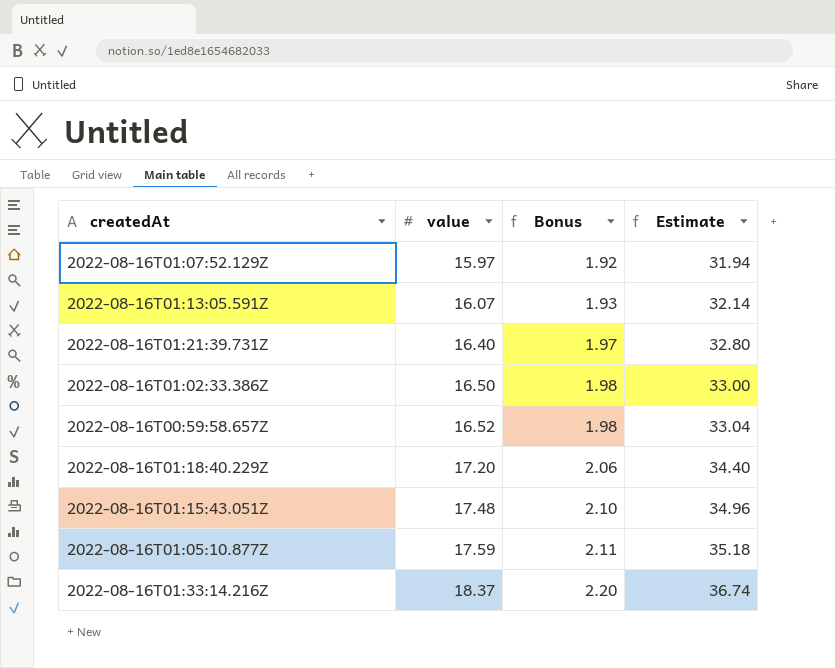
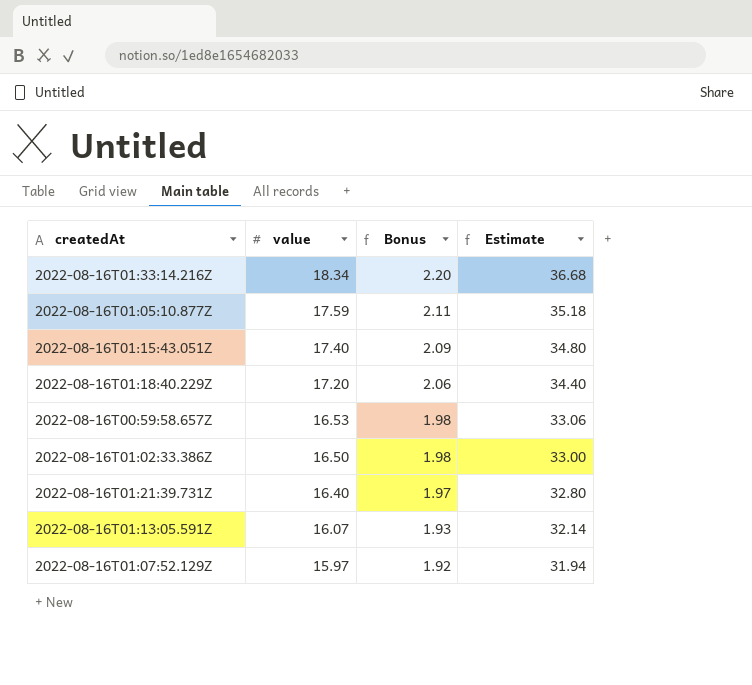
row order: value ascending -> value descending
2022-08-16T01:33:14.216Z | value: 18.37 -> 18.34
2022-08-16T01:33:14.216Z | Estimate: 36.74 -> 36.68
2022-08-16T01:15:43.051Z | value: 17.48 -> 17.40
2022-08-16T01:15:43.051Z | Bonus: 2.10 -> 2.09
2022-08-16T01:15:43.051Z | Estimate: 34.96 -> 34.80
2022-08-16T00:59:58.657Z | value: 16.52 -> 16.53
2022-08-16T00:59:58.657Z | Estimate: 33.04 -> 33.06

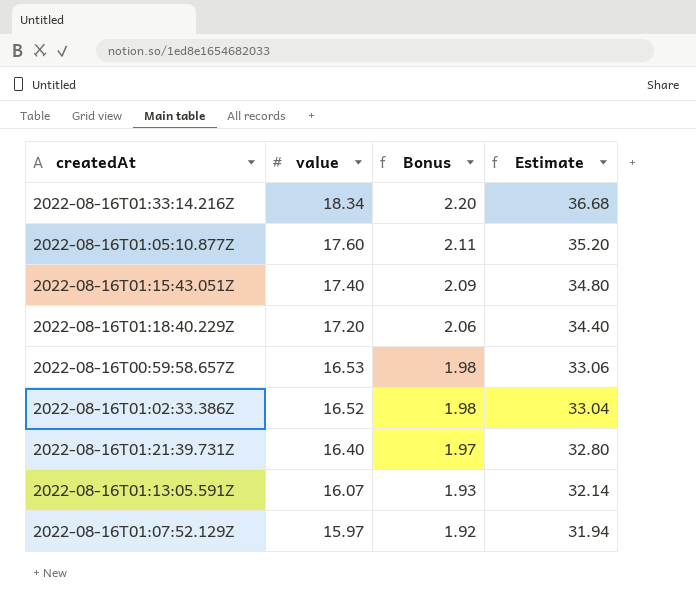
2022-08-16T01:05:10.877Z | value: 17.59 -> 17.60
2022-08-16T01:05:10.877Z | Estimate: 35.18 -> 35.20
2022-08-16T01:02:33.386Z | value: 16.50 -> 16.52
2022-08-16T01:02:33.386Z | Estimate: 33.00 -> 33.04

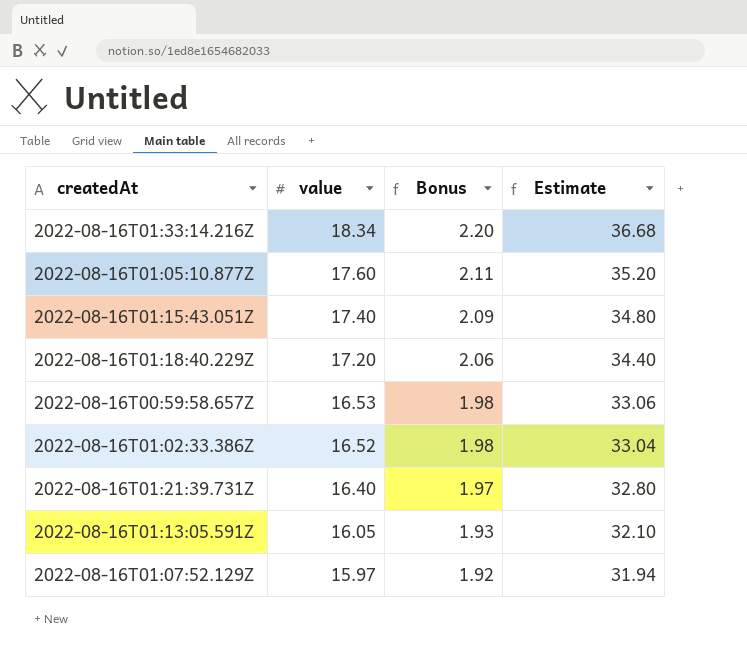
2022-08-16T01:13:05.591Z | value: 16.07 -> 16.05
2022-08-16T01:13:05.591Z | Estimate: 32.14 -> 32.10

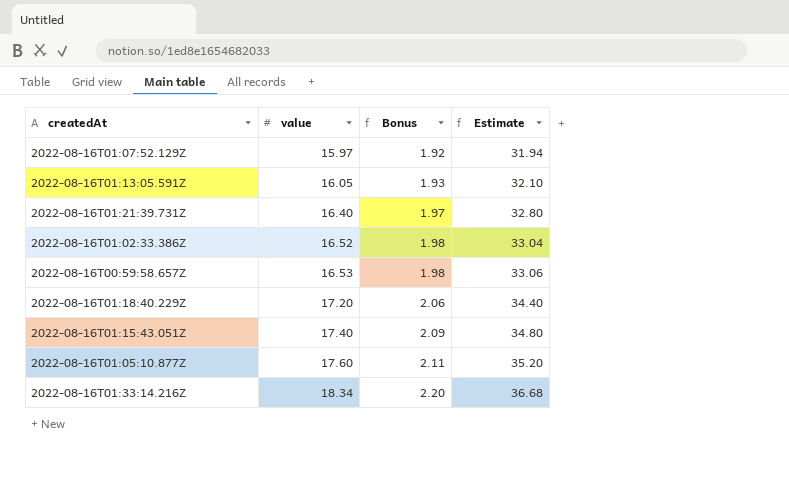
row order: value descending -> value ascending

